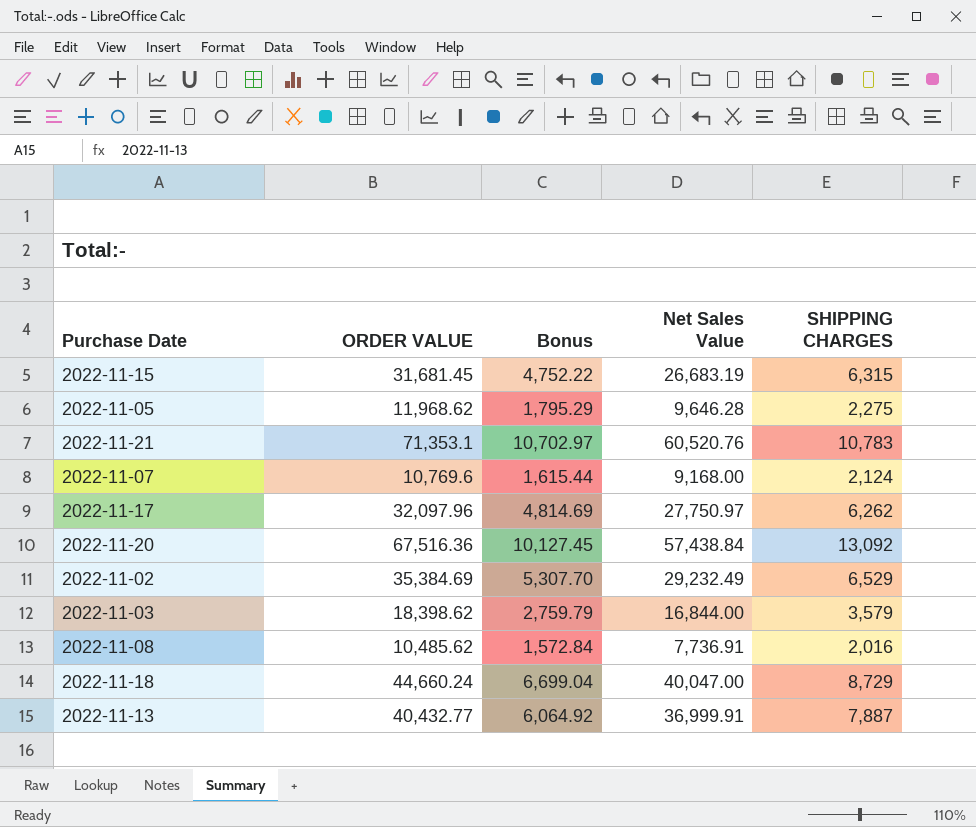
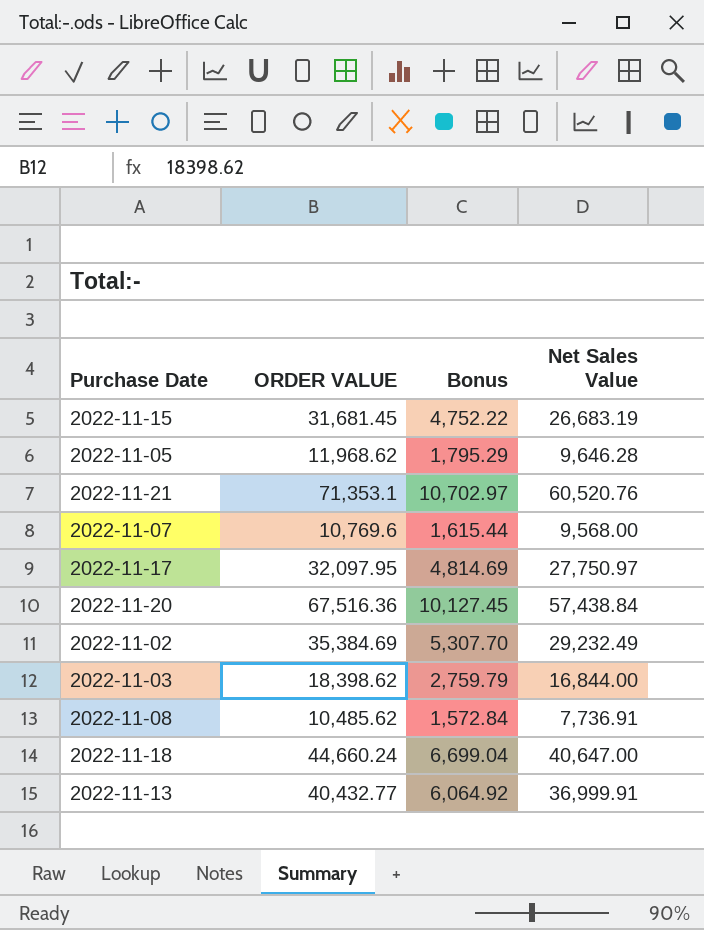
column SHIPPING CHARGES | position: 5 -> none
2022-11-07 | Net Sales Value: 9,168.00 -> 9,568.00
2022-11-17 | ORDER VALUE: 32,097.96 -> 32,097.95
2022-11-18 | Net Sales Value: 40,047.00 -> 40,647.00

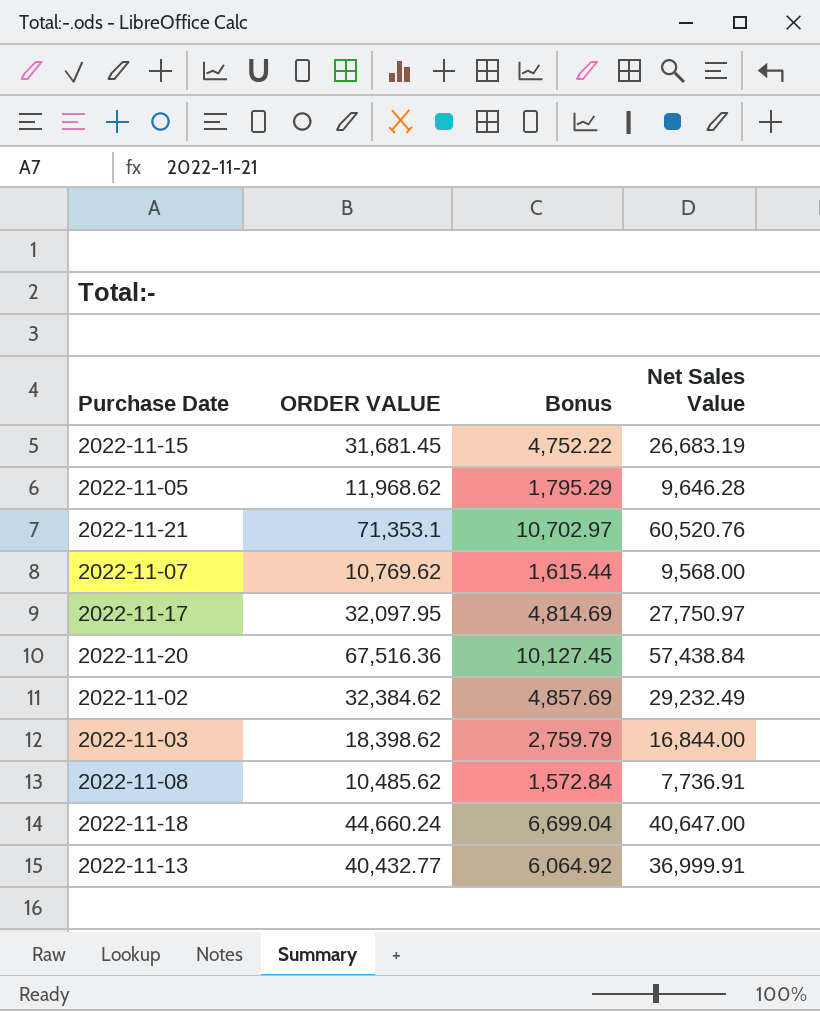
2022-11-07 | ORDER VALUE: 10,769.6 -> 10,769.62
2022-11-02 | ORDER VALUE: 35,384.69 -> 32,384.62
2022-11-02 | Bonus: 5,307.70 -> 4,857.69

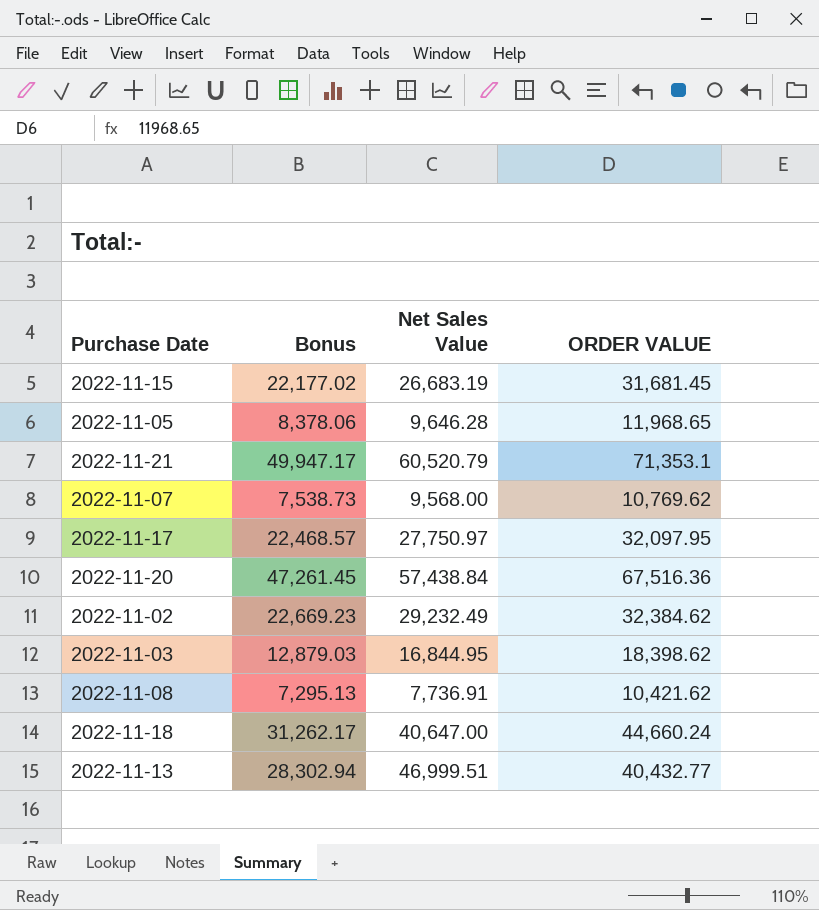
column Bonus | formula: [ORDER VALUE] * 0.15 -> [ORDER VALUE] * 0.7
column ORDER VALUE | position: 2 -> 4
2022-11-05 | ORDER VALUE: 11,968.62 -> 11,968.65
2022-11-21 | Net Sales Value: 60,520.76 -> 60,520.79
2022-11-03 | Net Sales Value: 16,844.00 -> 16,844.95
2022-11-08 | ORDER VALUE: 10,485.62 -> 10,421.62
2022-11-13 | Net Sales Value: 36,999.91 -> 46,999.51

